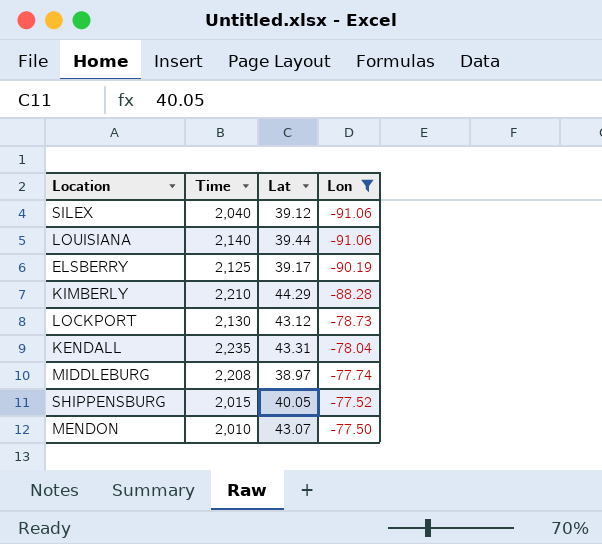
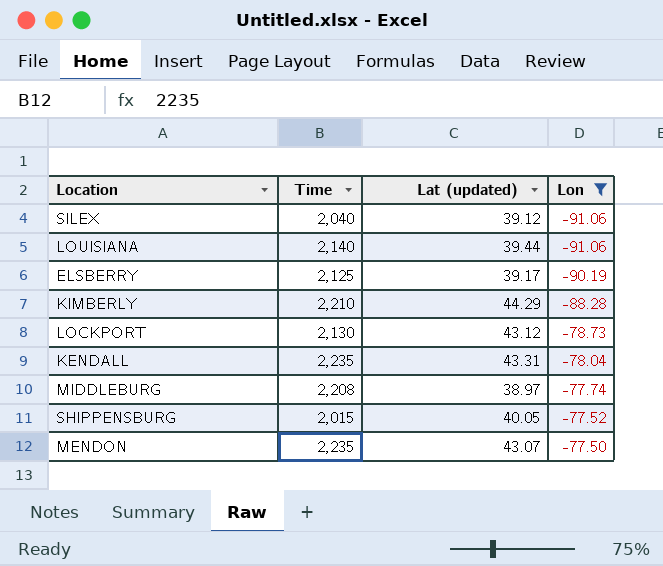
column name: Lat -> Lat (updated)
MENDON | Time: 2,010 -> 2,235

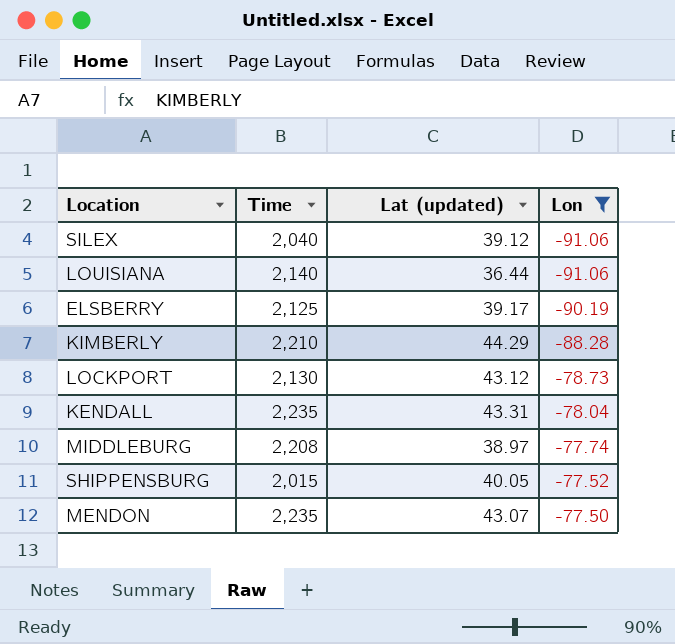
LOUISIANA | Lat (updated): 39.44 -> 36.44

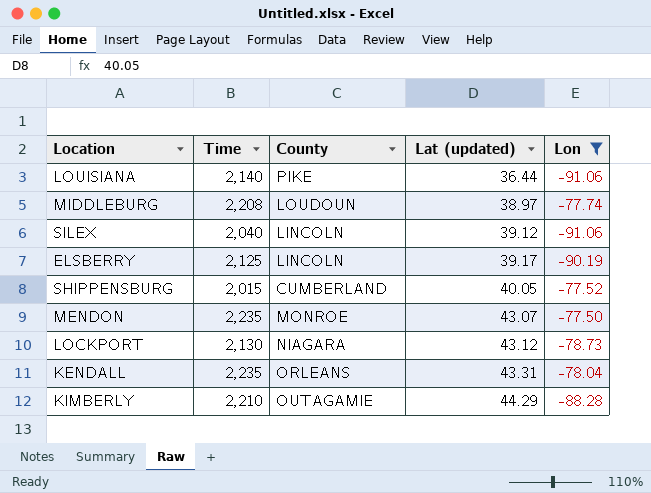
row order: Lon ascending -> Lat (updated) ascending
column County | position: none -> 3

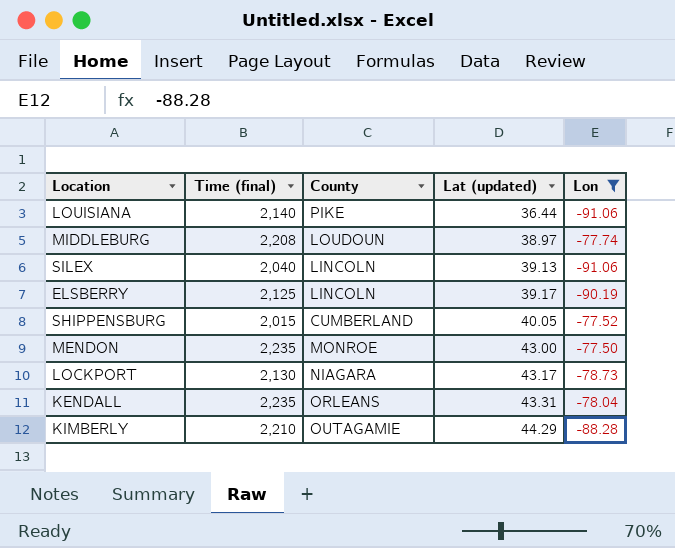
column name: Time -> Time (final)
SILEX | Lat (updated): 39.12 -> 39.13
MENDON | Lat (updated): 43.07 -> 43.00
LOCKPORT | Lat (updated): 43.12 -> 43.17

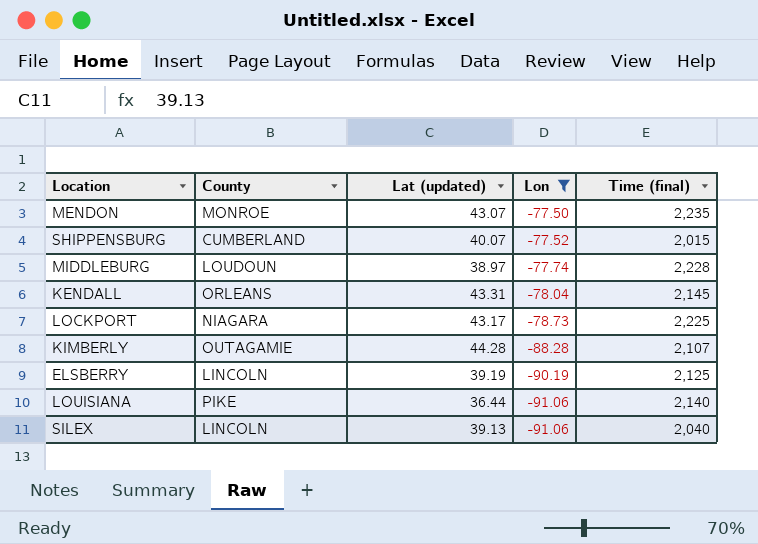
row order: Lat (updated) ascending -> Lon descending
column Time (final) | position: 2 -> 5
MENDON | Lat (updated): 43.00 -> 43.07
SHIPPENSBURG | Lat (updated): 40.05 -> 40.07
MIDDLEBURG | Time (final): 2,208 -> 2,228
KENDALL | Time (final): 2,235 -> 2,145
LOCKPORT | Time (final): 2,130 -> 2,225
KIMBERLY | Lat (updated): 44.29 -> 44.28
KIMBERLY | Time (final): 2,210 -> 2,107
ELSBERRY | Lat (updated): 39.17 -> 39.19

